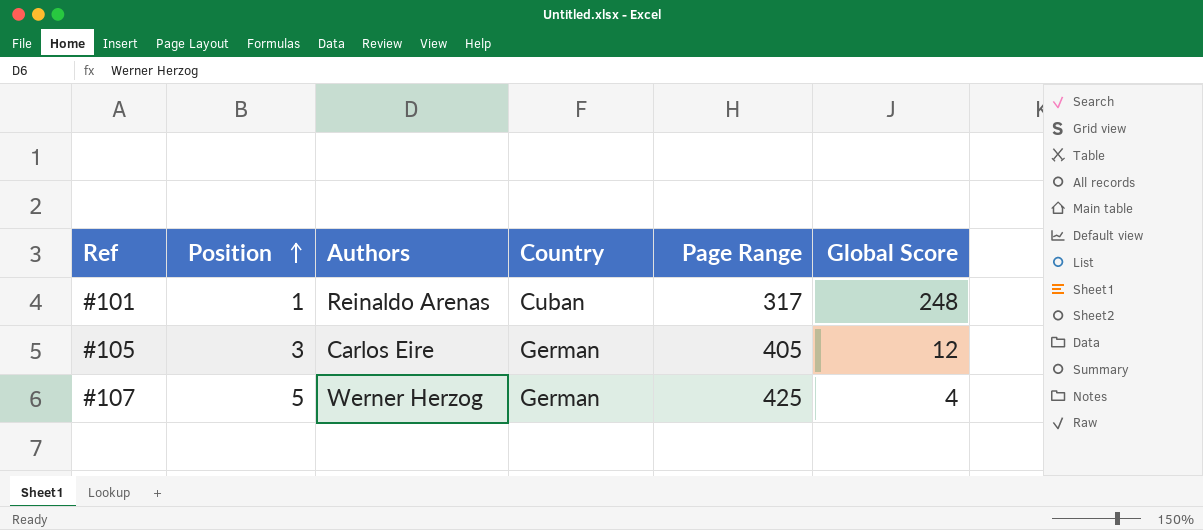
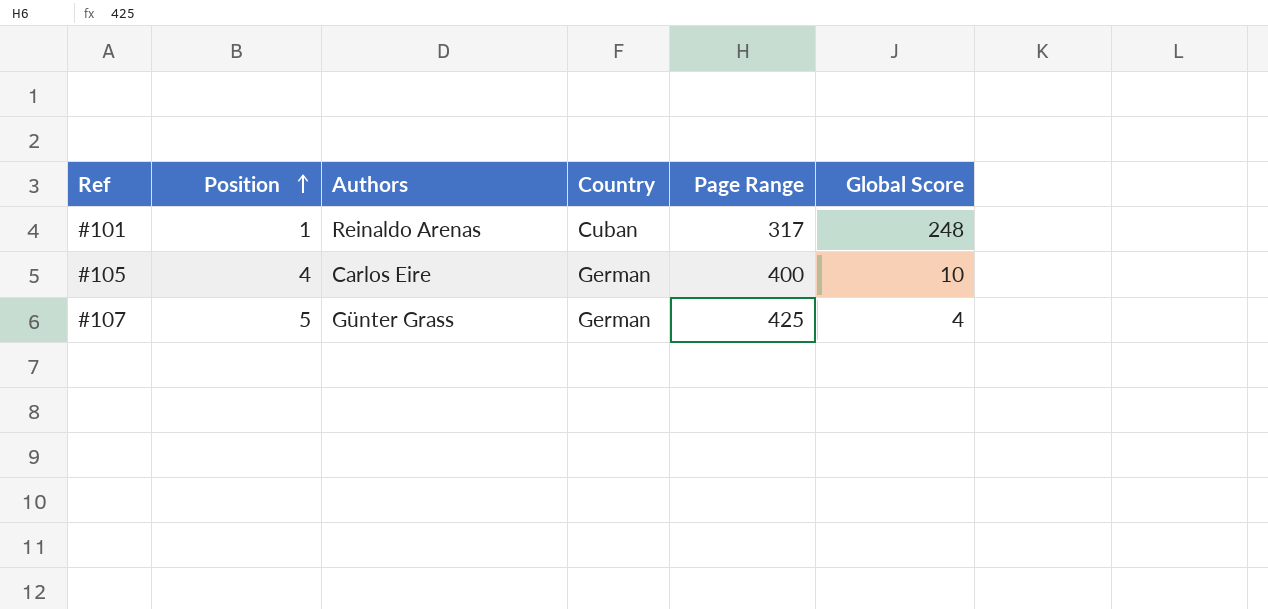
#105 | Position: 3 -> 4
#105 | Page Range: 405 -> 400
#105 | Global Score: 12 -> 10
#107 | Authors: Werner Herzog -> Günter Grass

